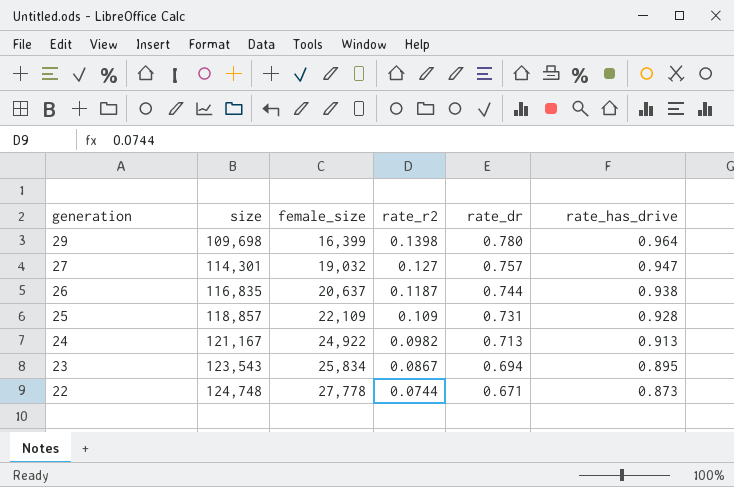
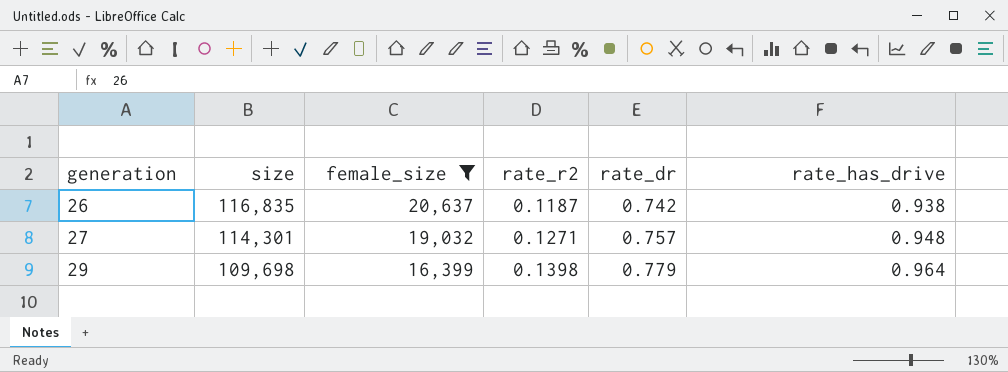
filter: none -> female_size <= 20,637
row order: generation descending -> generation ascending
26 | rate_dr: 0.744 -> 0.742
27 | rate_r2: 0.127 -> 0.1271
27 | rate_has_drive: 0.947 -> 0.948
29 | rate_dr: 0.780 -> 0.779

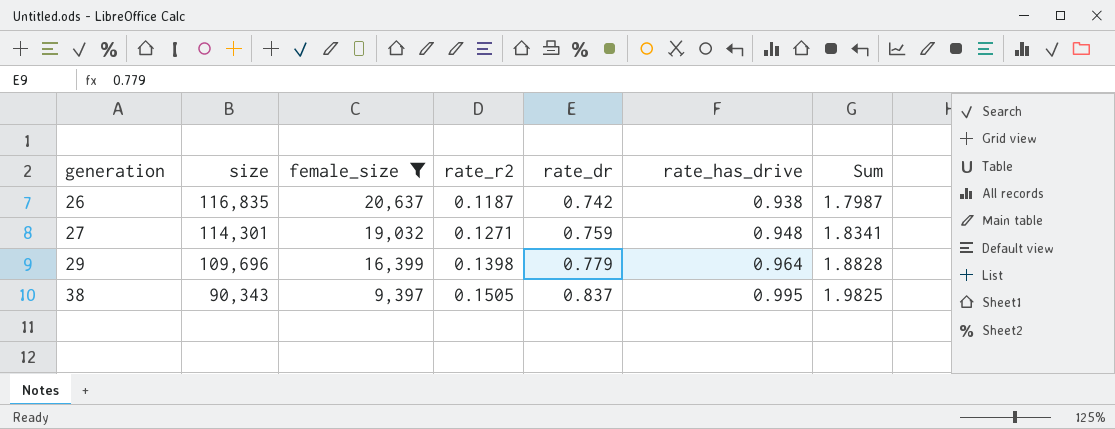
column Sum | formula: none -> [rate_r2] + [rate_dr] + [rate_has_drive]
27 | rate_dr: 0.757 -> 0.759
29 | size: 109,698 -> 109,696
row 38: none -> 90,343 | 9,397 | 0.1505 | 0.837 | 0.995 | 1.9825

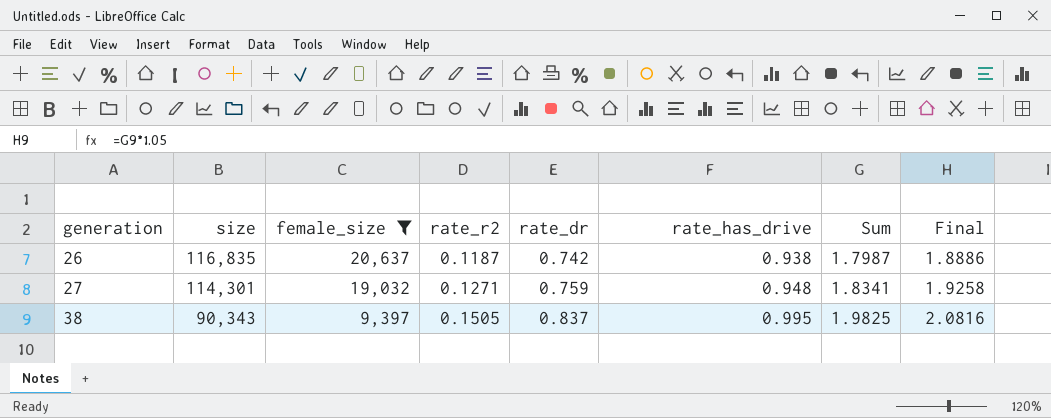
column Final | formula: none -> [Sum] * 1.05
row 29: 109,696 | 16,399 | 0.1398 | 0.779 | 0.964 | 1.8828 -> none

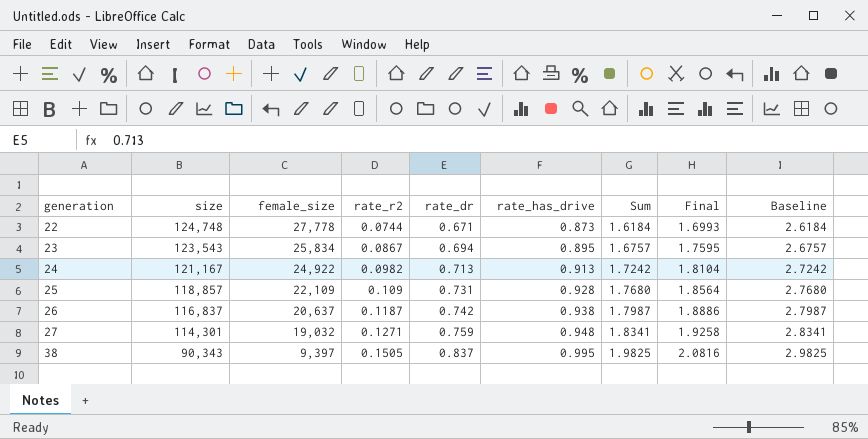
filter: female_size <= 20,637 -> none
column Baseline | formula: none -> [Sum] + 1
26 | size: 116,835 -> 116,837

